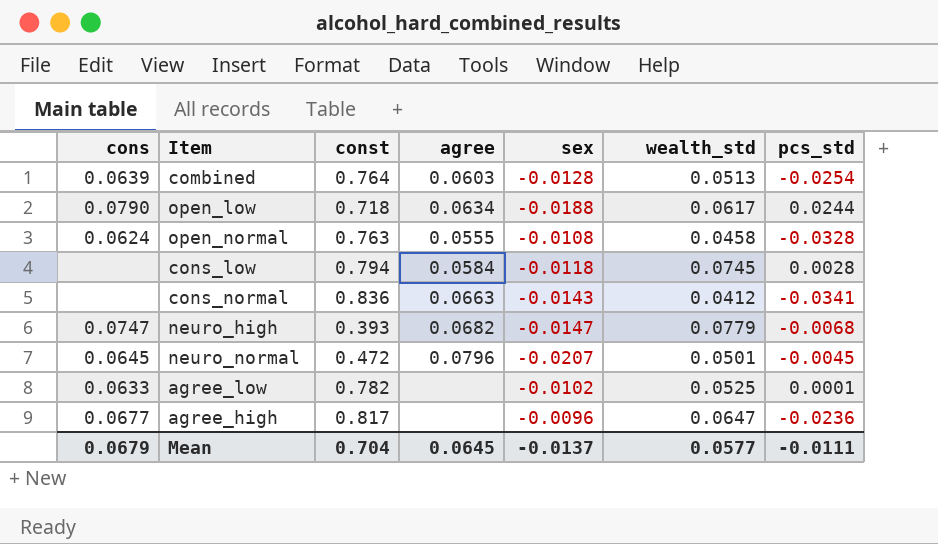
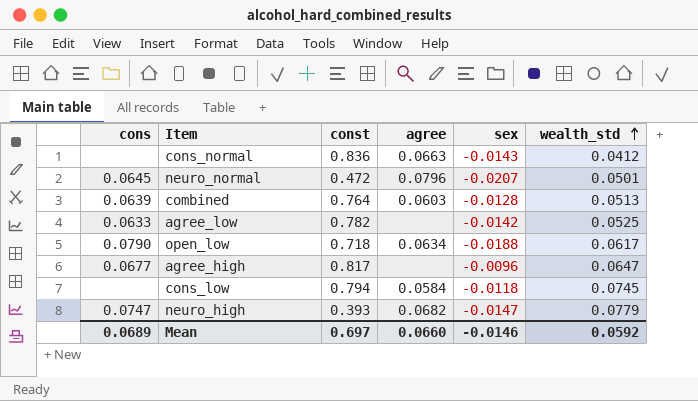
row order: none -> wealth_std ascending
column pcs_std | position: 7 -> none
row open_normal: 0.0624 | 0.763 | 0.0555 | -0.0108 | 0.0458 | -0.0328 -> none
agree_low | sex: -0.0102 -> -0.0142
Mean | cons: 0.0679 -> 0.0689
Mean | const: 0.704 -> 0.697
Mean | agree: 0.0645 -> 0.0660
Mean | sex: -0.0137 -> -0.0146
Mean | wealth_std: 0.0577 -> 0.0592

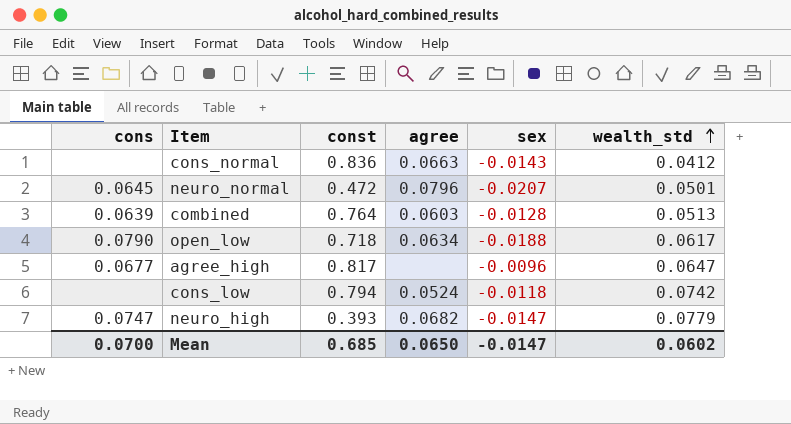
row agree_low: 0.0633 | 0.782 | none | -0.0142 | 0.0525 -> none
cons_low | agree: 0.0584 -> 0.0524
cons_low | wealth_std: 0.0745 -> 0.0742
Mean | cons: 0.0689 -> 0.0700
Mean | const: 0.697 -> 0.685
Mean | agree: 0.0660 -> 0.0650
Mean | sex: -0.0146 -> -0.0147
Mean | wealth_std: 0.0592 -> 0.0602

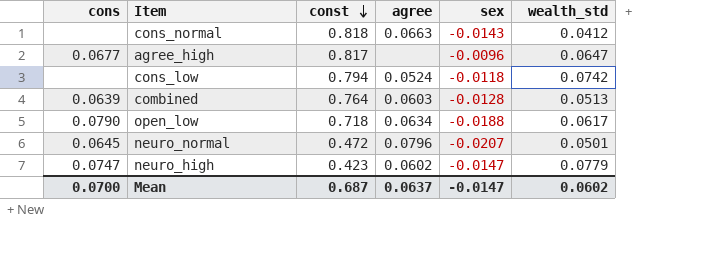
row order: wealth_std ascending -> const descending
cons_normal | const: 0.836 -> 0.818
neuro_high | const: 0.393 -> 0.423
neuro_high | agree: 0.0682 -> 0.0602
Mean | const: 0.685 -> 0.687
Mean | agree: 0.0650 -> 0.0637

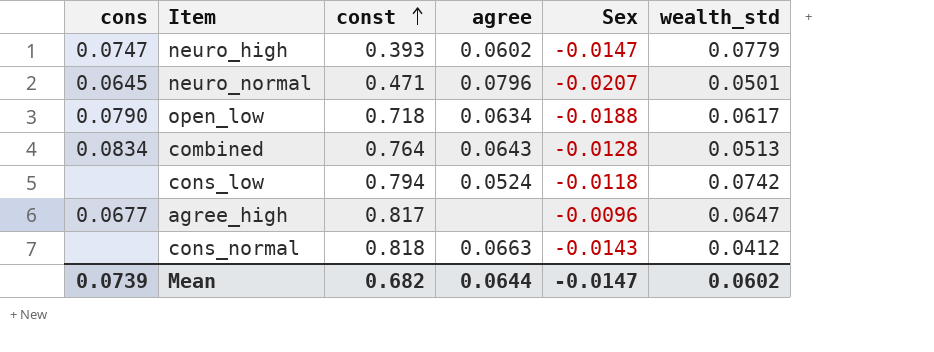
row order: const descending -> const ascending
column name: sex -> Sex
neuro_high | const: 0.423 -> 0.393
neuro_normal | const: 0.472 -> 0.471
combined | cons: 0.0639 -> 0.0834
combined | agree: 0.0603 -> 0.0643
Mean | cons: 0.0700 -> 0.0739
Mean | const: 0.687 -> 0.682
Mean | agree: 0.0637 -> 0.0644

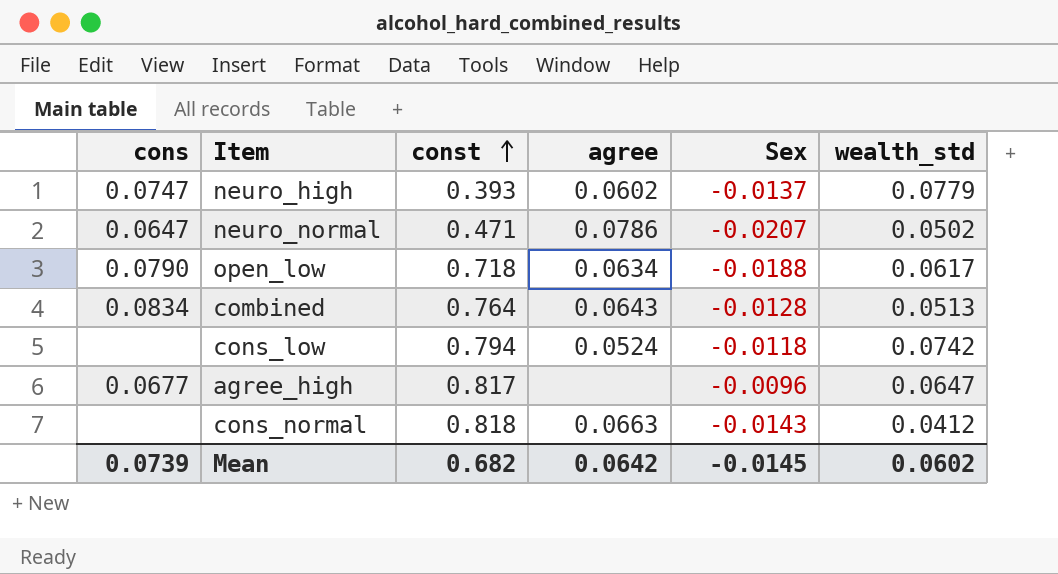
neuro_high | Sex: -0.0147 -> -0.0137
neuro_normal | cons: 0.0645 -> 0.0647
neuro_normal | agree: 0.0796 -> 0.0786
neuro_normal | wealth_std: 0.0501 -> 0.0502
Mean | agree: 0.0644 -> 0.0642
Mean | Sex: -0.0147 -> -0.0145

